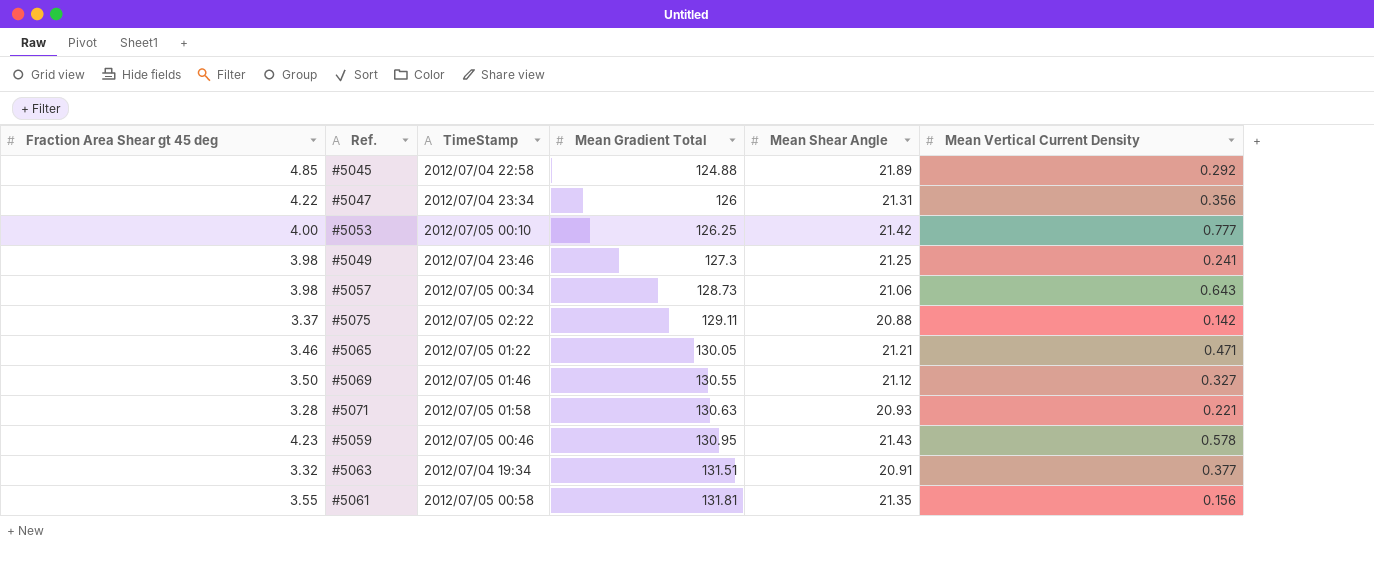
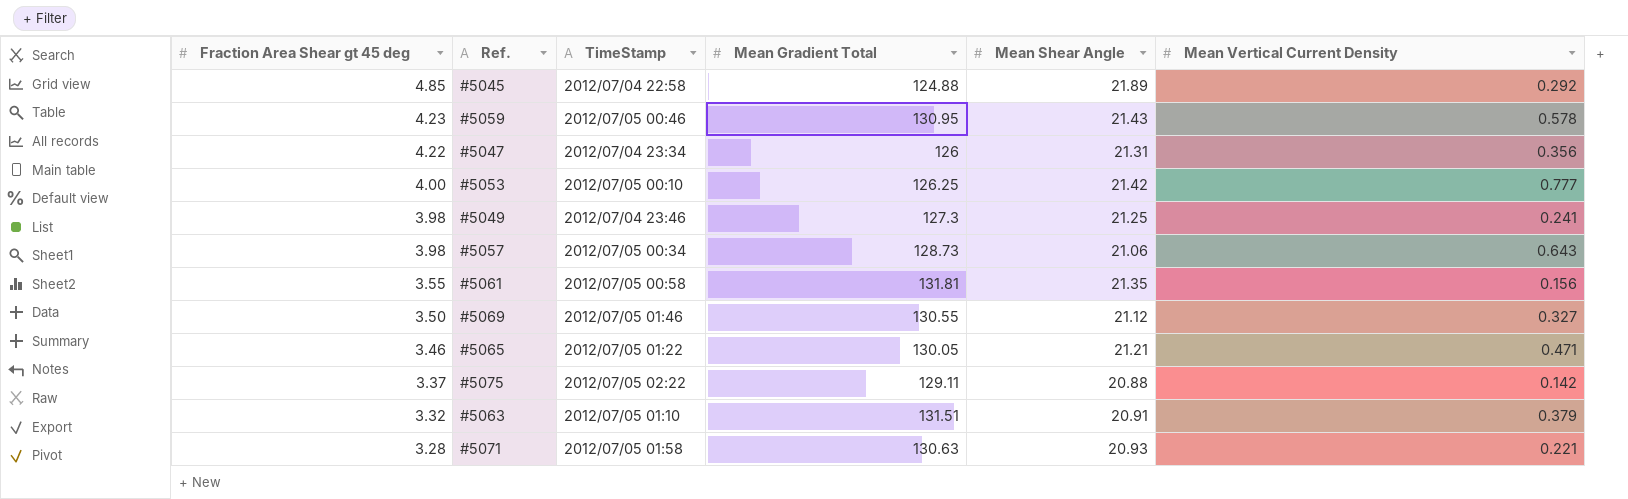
row order: Mean Gradient Total ascending -> Fraction Area Shear gt 45 deg descending
#5063 | TimeStamp: 2012/07/04 19:34 -> 2012/07/05 01:10
#5063 | Mean Vertical Current Density: 0.377 -> 0.379

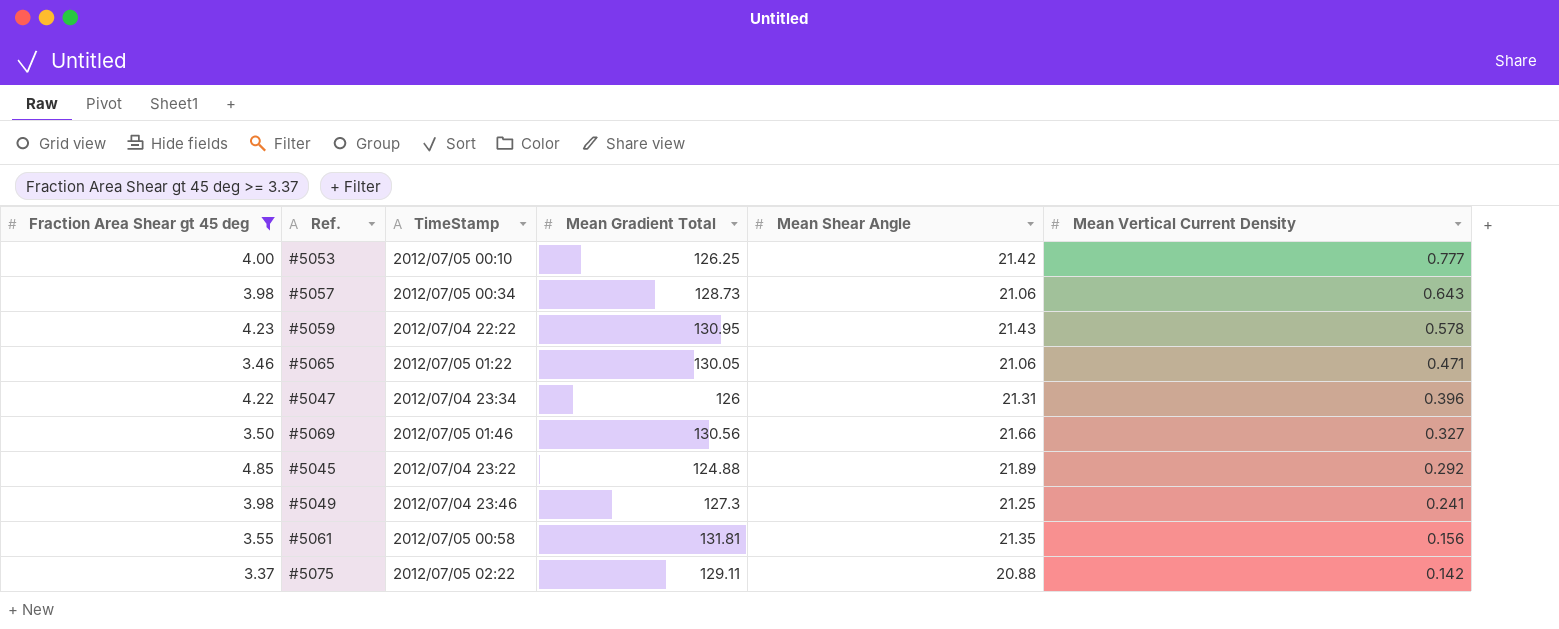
filter: none -> Fraction Area Shear gt 45 deg >= 3.37
row order: Fraction Area Shear gt 45 deg descending -> Mean Vertical Current Density descending
#5059 | TimeStamp: 2012/07/05 00:46 -> 2012/07/04 22:22
#5065 | Mean Shear Angle: 21.21 -> 21.06
#5047 | Mean Vertical Current Density: 0.356 -> 0.396
#5069 | Mean Gradient Total: 130.55 -> 130.56
#5069 | Mean Shear Angle: 21.12 -> 21.66
#5045 | TimeStamp: 2012/07/04 22:58 -> 2012/07/04 23:22

